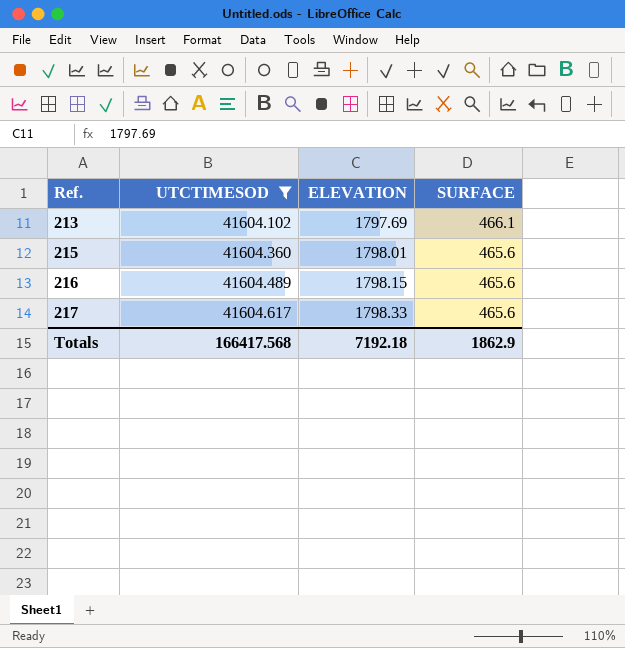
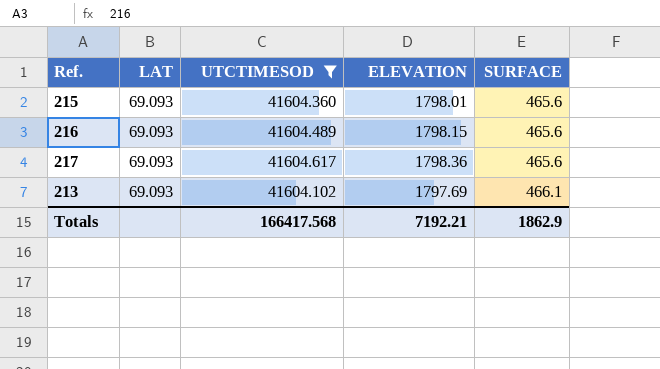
row order: Ref. ascending -> SURFACE ascending
column LAT | position: none -> 2
217 | ELEVATION: 1798.33 -> 1798.36
Totals | ELEVATION: 7192.18 -> 7192.21

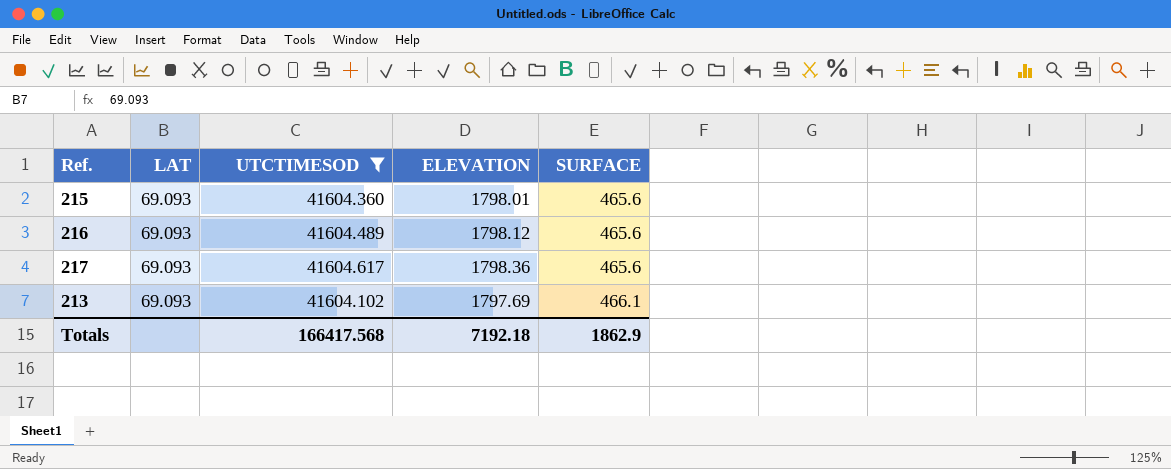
216 | ELEVATION: 1798.15 -> 1798.12
Totals | ELEVATION: 7192.21 -> 7192.18

